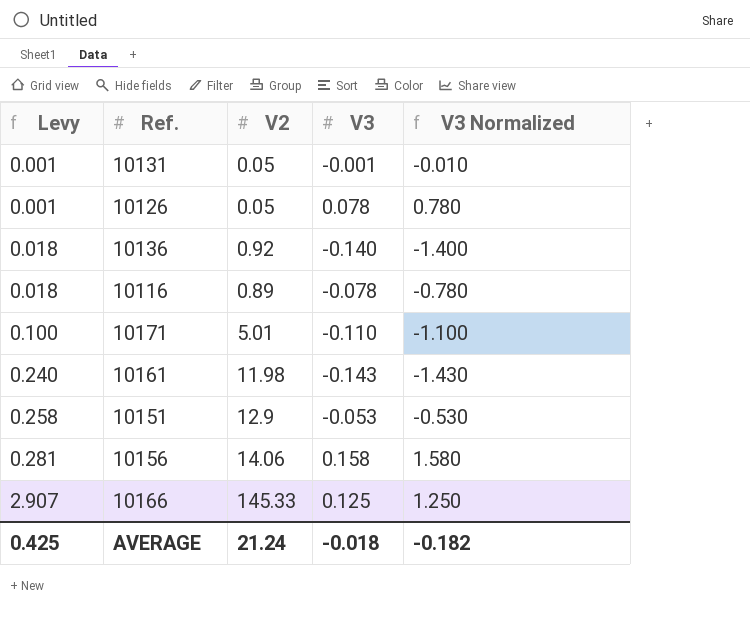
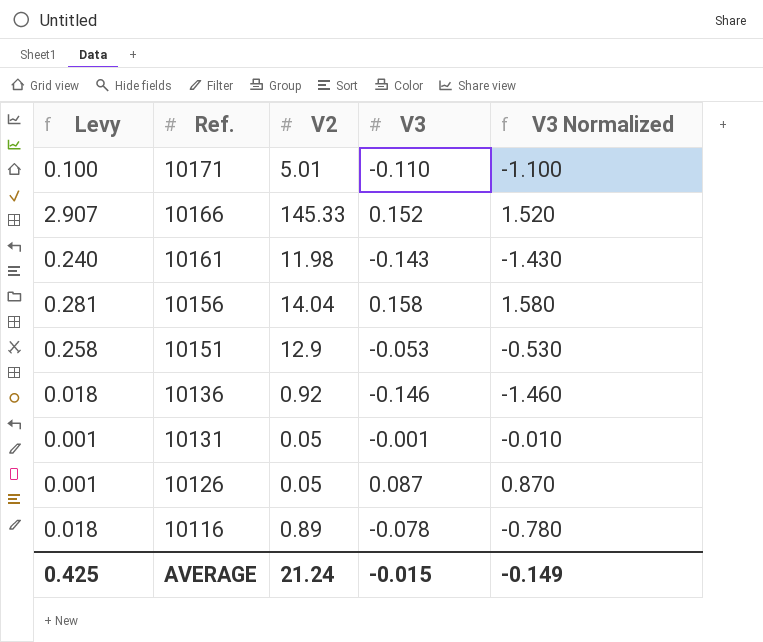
row order: Levy ascending -> Ref. descending
10166 | V3: 0.125 -> 0.152
10166 | V3 Normalized: 1.250 -> 1.520
10156 | V2: 14.06 -> 14.04
10136 | V3: -0.140 -> -0.146
10136 | V3 Normalized: -1.400 -> -1.460
10126 | V3: 0.078 -> 0.087
10126 | V3 Normalized: 0.780 -> 0.870
AVERAGE | V3: -0.018 -> -0.015
AVERAGE | V3 Normalized: -0.182 -> -0.149

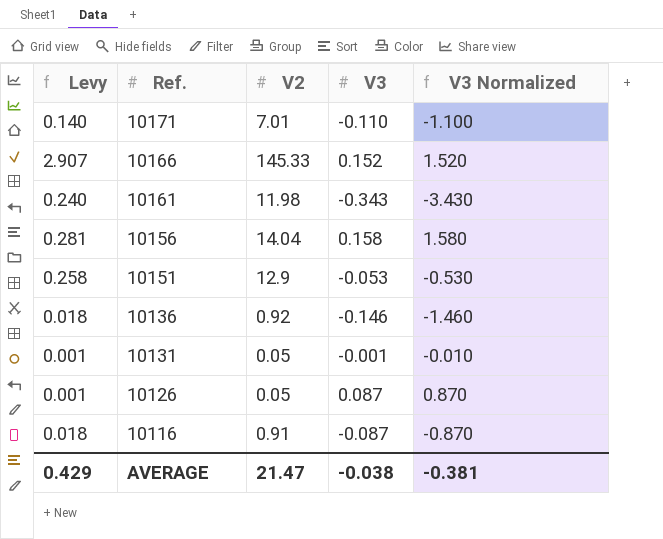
10171 | Levy: 0.100 -> 0.140
10171 | V2: 5.01 -> 7.01
10161 | V3: -0.143 -> -0.343
10161 | V3 Normalized: -1.430 -> -3.430
10116 | V2: 0.89 -> 0.91
10116 | V3: -0.078 -> -0.087
10116 | V3 Normalized: -0.780 -> -0.870
AVERAGE | Levy: 0.425 -> 0.429
AVERAGE | V2: 21.24 -> 21.47
AVERAGE | V3: -0.015 -> -0.038
AVERAGE | V3 Normalized: -0.149 -> -0.381

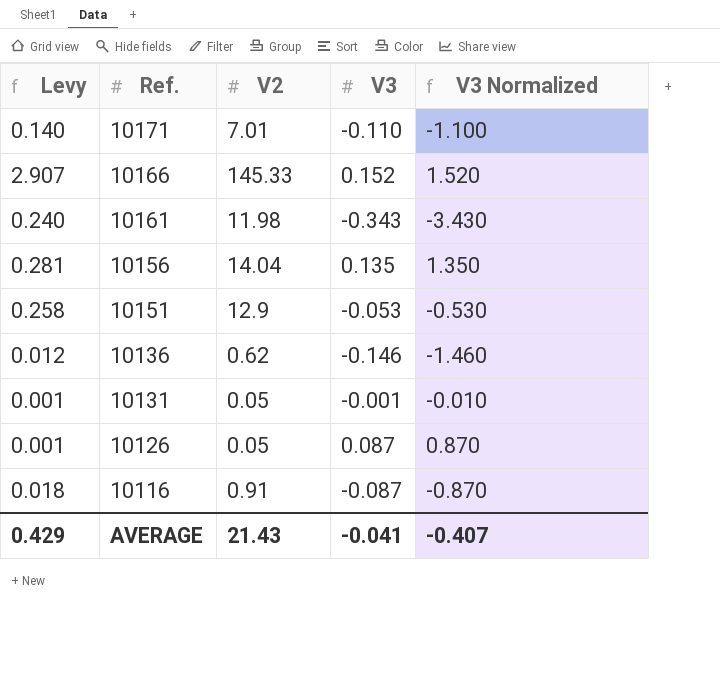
10156 | V3: 0.158 -> 0.135
10156 | V3 Normalized: 1.580 -> 1.350
10136 | Levy: 0.018 -> 0.012
10136 | V2: 0.92 -> 0.62
AVERAGE | V2: 21.47 -> 21.43
AVERAGE | V3: -0.038 -> -0.041
AVERAGE | V3 Normalized: -0.381 -> -0.407

